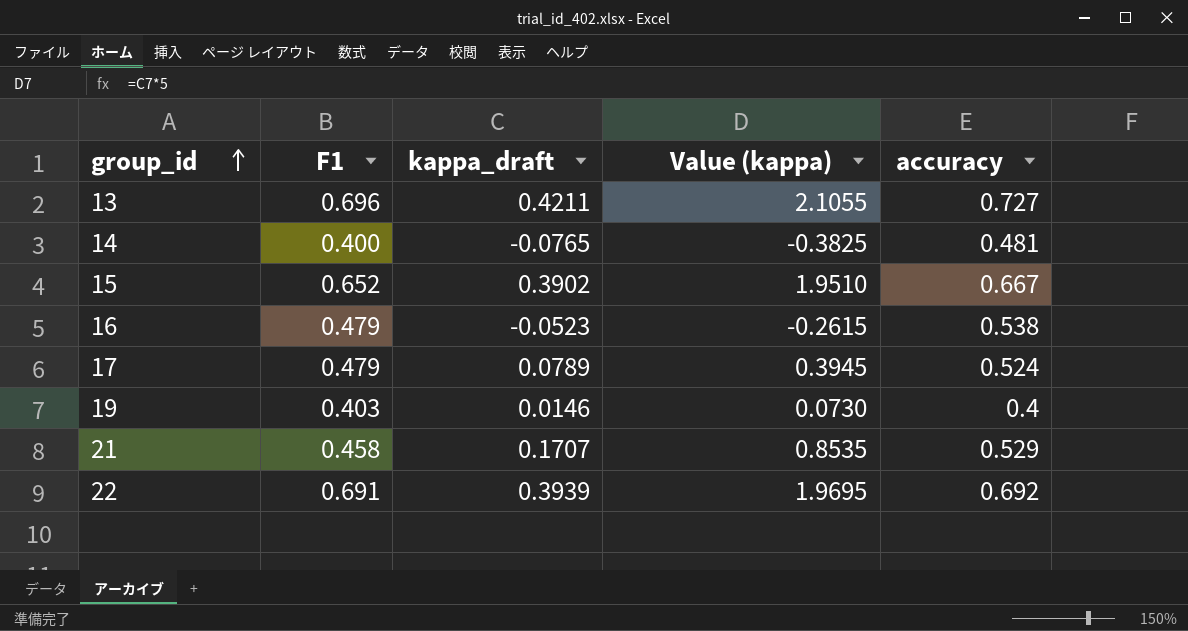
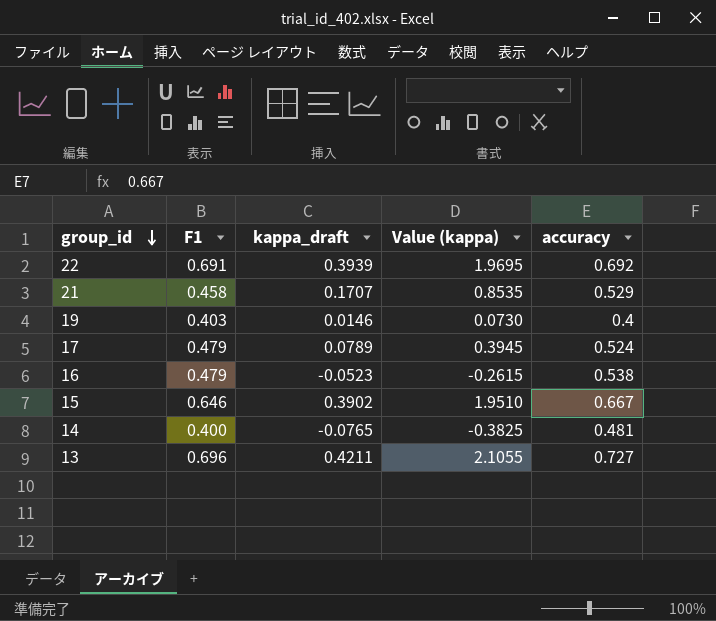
row order: group_id ascending -> group_id descending
15 | F1: 0.652 -> 0.646

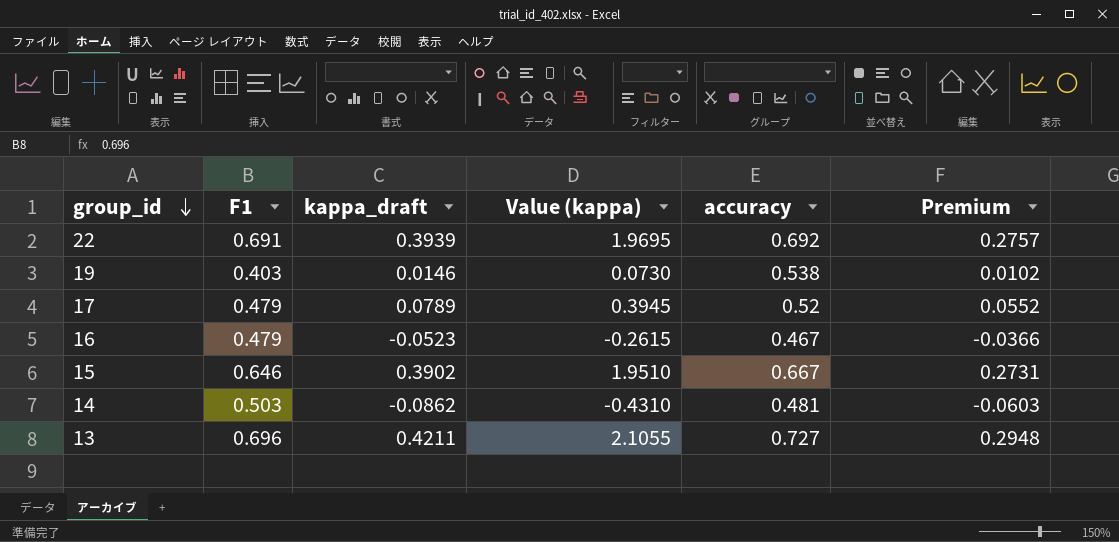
column Premium | formula: none -> [kappa_draft] * 0.7
row 21: 0.458 | 0.1707 | 0.8535 | 0.529 -> none
19 | accuracy: 0.4 -> 0.538
17 | accuracy: 0.524 -> 0.52
16 | accuracy: 0.538 -> 0.467
14 | F1: 0.400 -> 0.503
14 | kappa_draft: -0.0765 -> -0.0862
14 | Value (kappa): -0.3825 -> -0.4310

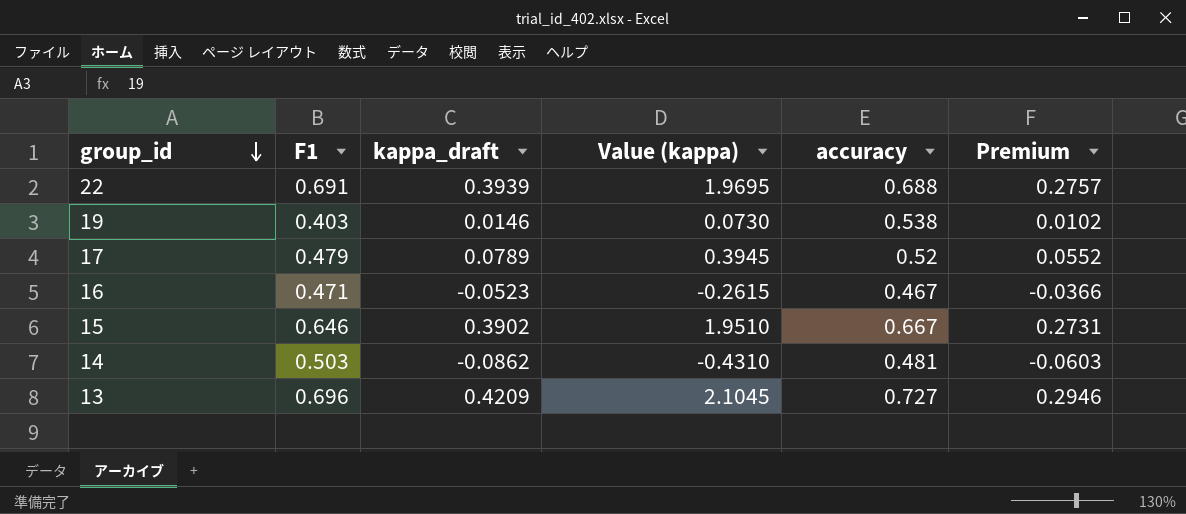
22 | accuracy: 0.692 -> 0.688
16 | F1: 0.479 -> 0.471
13 | kappa_draft: 0.4211 -> 0.4209
13 | Value (kappa): 2.1055 -> 2.1045
13 | Premium: 0.2948 -> 0.2946

